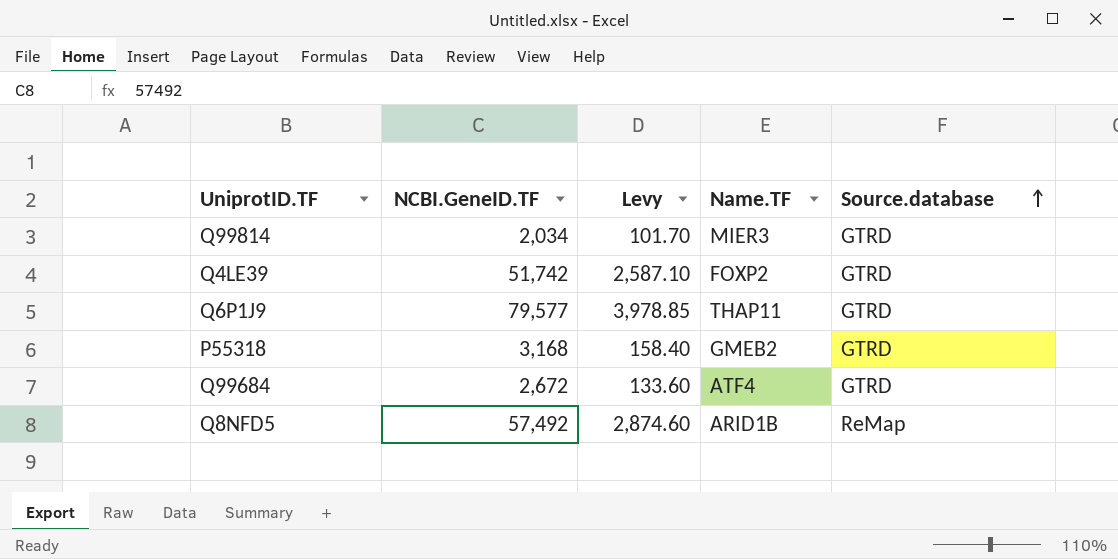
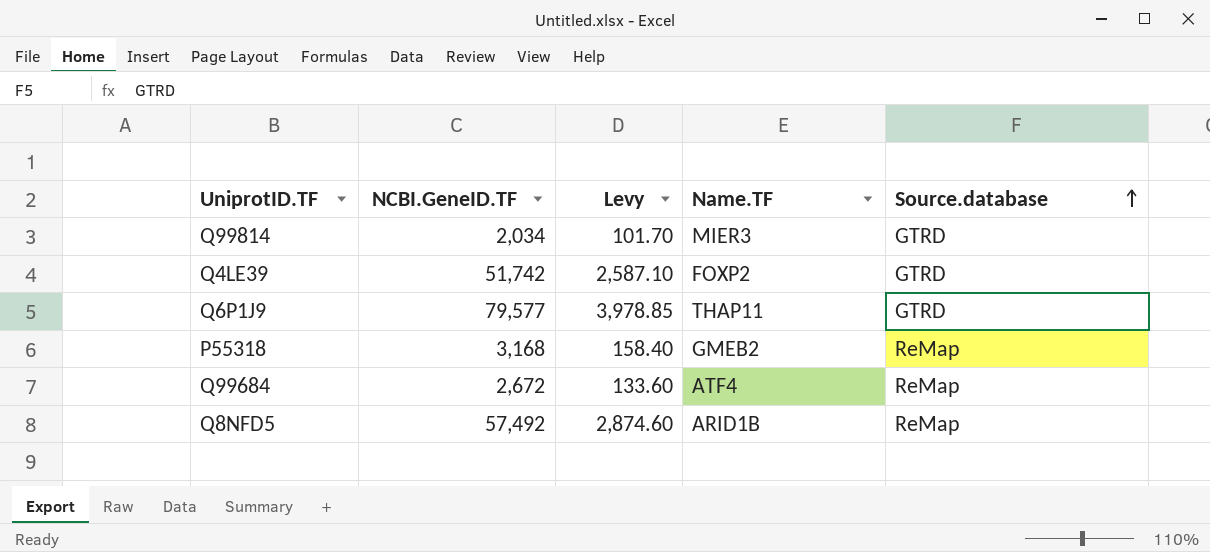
P55318 | Source.database: GTRD -> ReMap
Q99684 | Source.database: GTRD -> ReMap

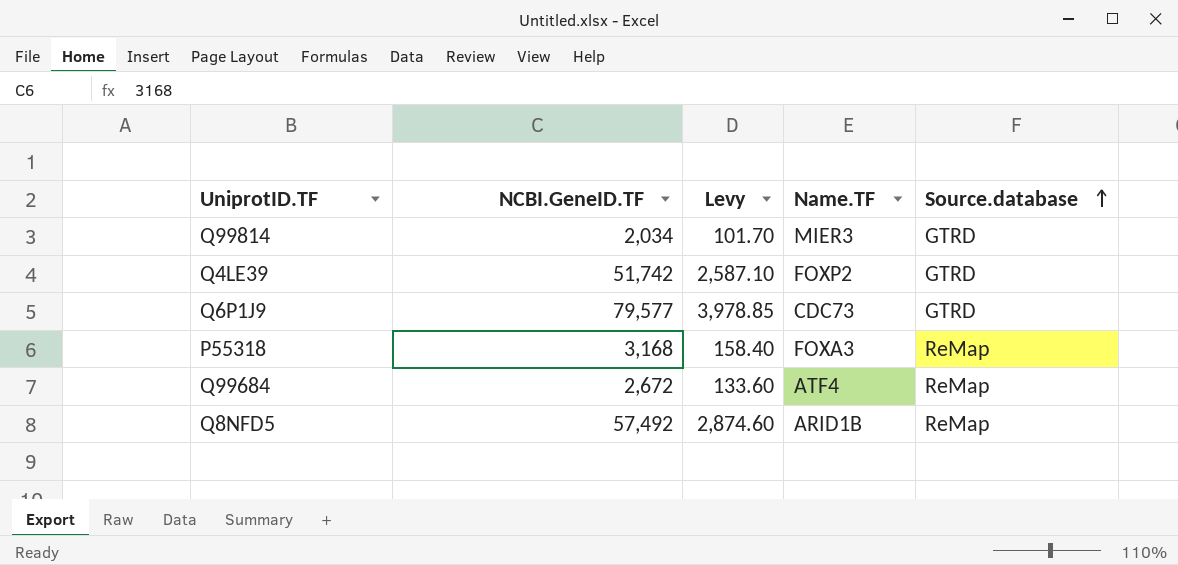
Q6P1J9 | Name.TF: THAP11 -> CDC73
P55318 | Name.TF: GMEB2 -> FOXA3

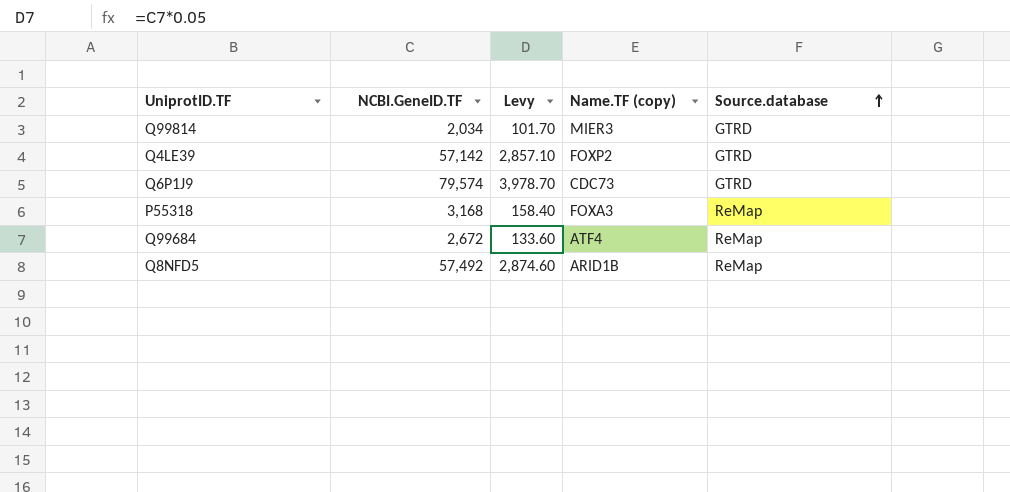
column name: Name.TF -> Name.TF (copy)
Q4LE39 | NCBI.GeneID.TF: 51,742 -> 57,142
Q4LE39 | Levy: 2,587.10 -> 2,857.10
Q6P1J9 | NCBI.GeneID.TF: 79,577 -> 79,574
Q6P1J9 | Levy: 3,978.85 -> 3,978.70

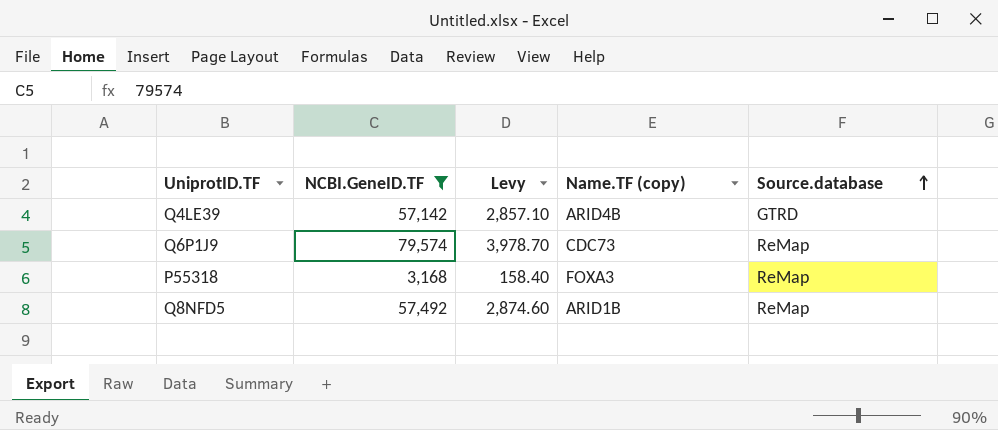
filter: none -> NCBI.GeneID.TF >= 3,168
Q4LE39 | Name.TF (copy): FOXP2 -> ARID4B
Q6P1J9 | Source.database: GTRD -> ReMap

